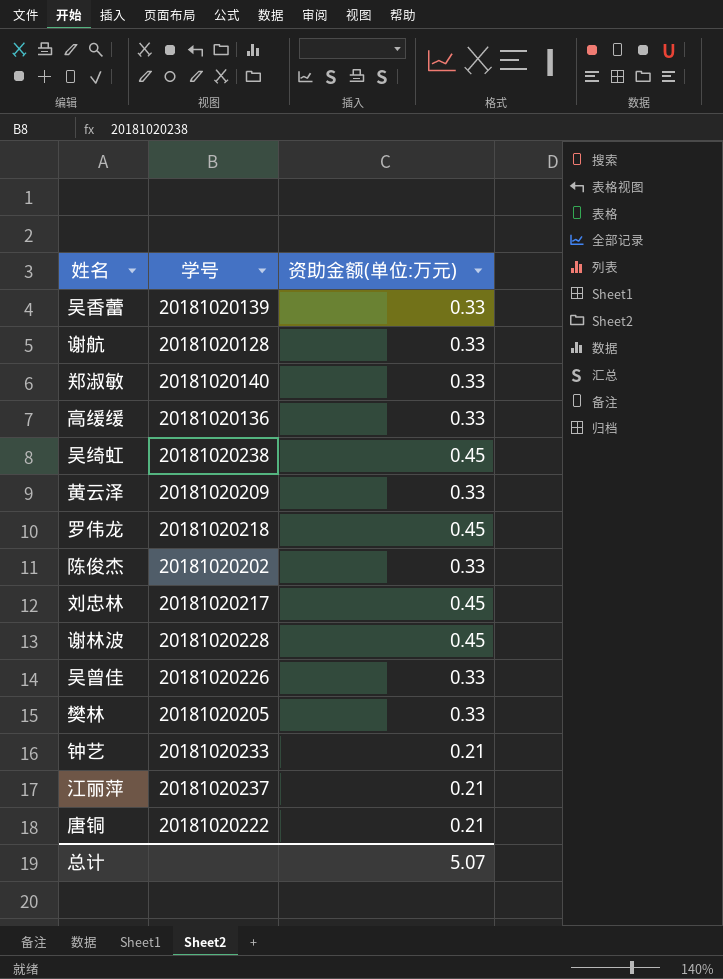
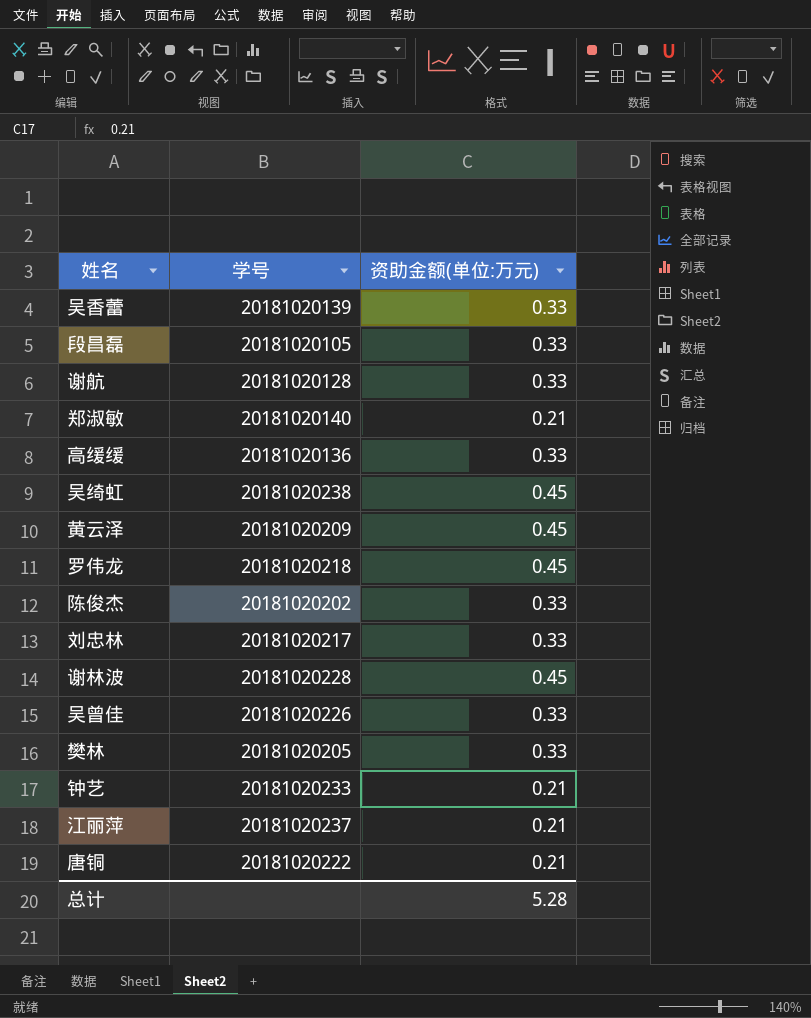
row 段昌磊: none -> 20181020105 | 0.33
郑淑敏 | 资助金额(单位:万元): 0.33 -> 0.21
黄云泽 | 资助金额(单位:万元): 0.33 -> 0.45
刘忠林 | 资助金额(单位:万元): 0.45 -> 0.33
总计 | 资助金额(单位:万元): 5.07 -> 5.28

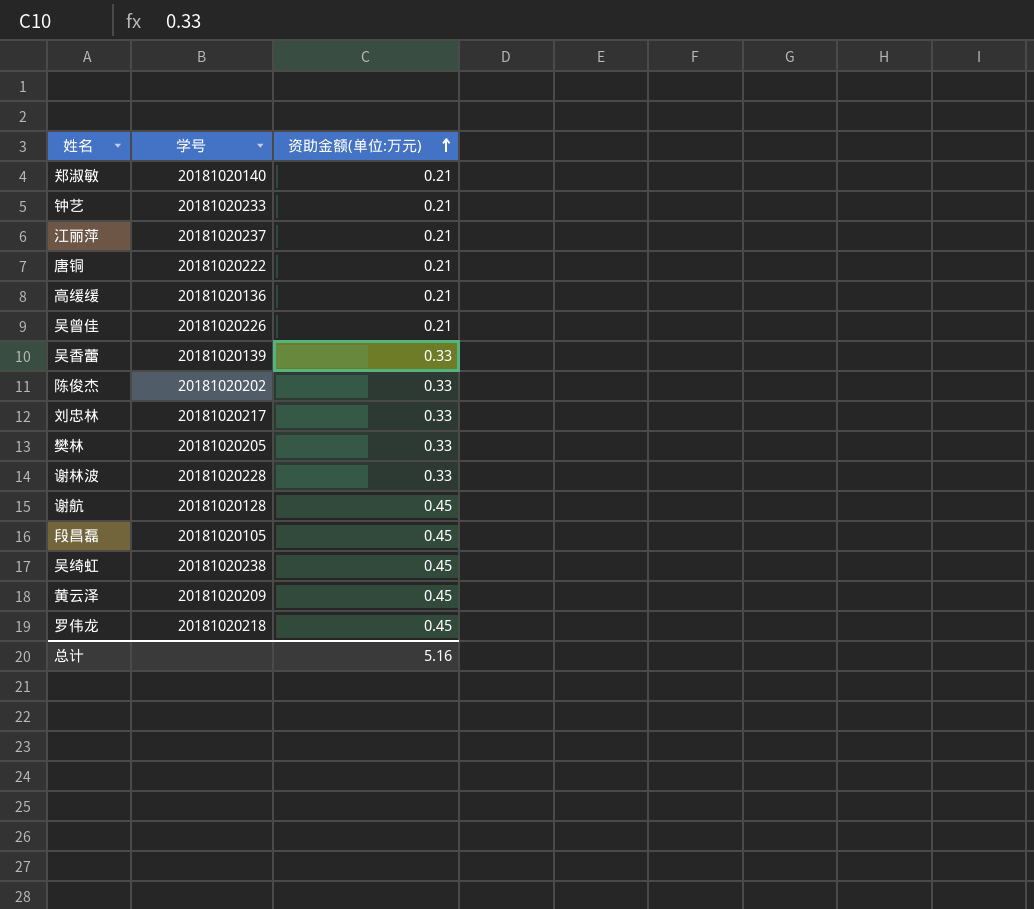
row order: none -> 资助金额(单位:万元) ascending
高缓缓 | 资助金额(单位:万元): 0.33 -> 0.21
吴曾佳 | 资助金额(单位:万元): 0.33 -> 0.21
谢林波 | 资助金额(单位:万元): 0.45 -> 0.33
谢航 | 资助金额(单位:万元): 0.33 -> 0.45
段昌磊 | 资助金额(单位:万元): 0.33 -> 0.45
总计 | 资助金额(单位:万元): 5.28 -> 5.16

